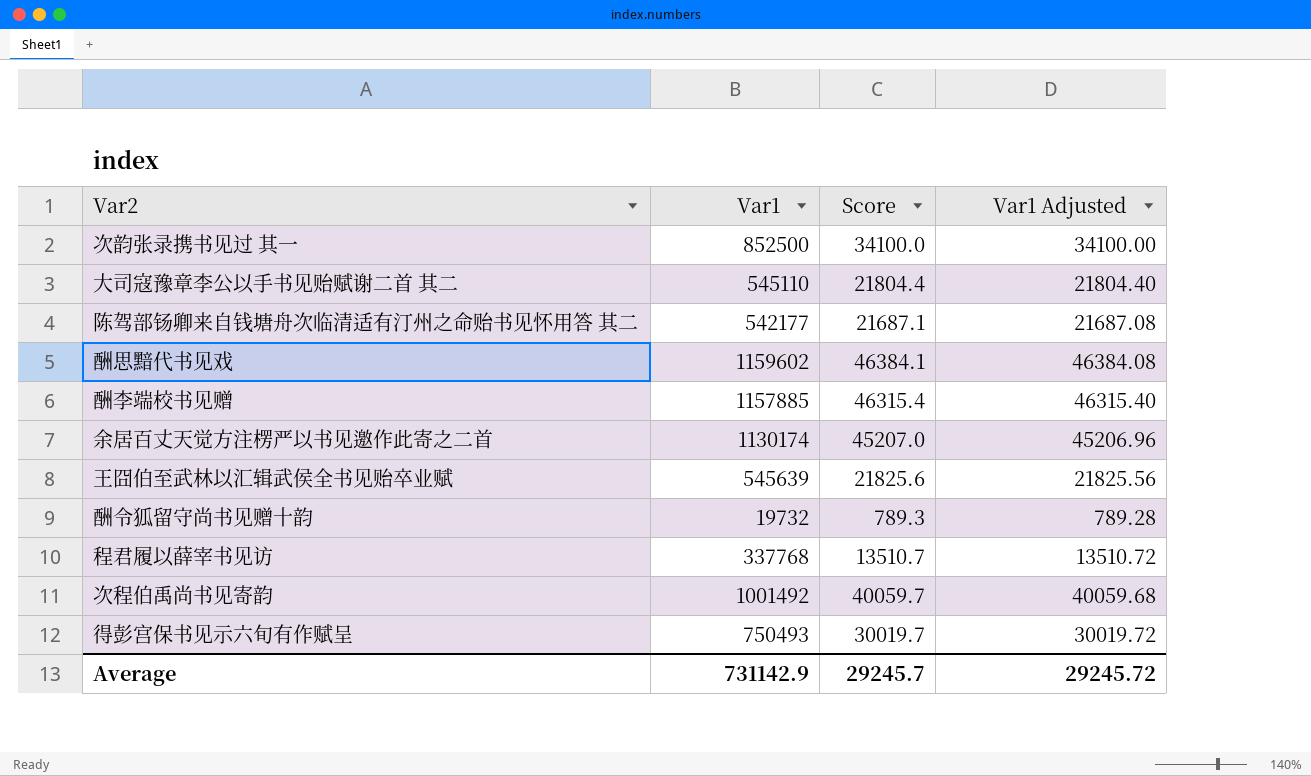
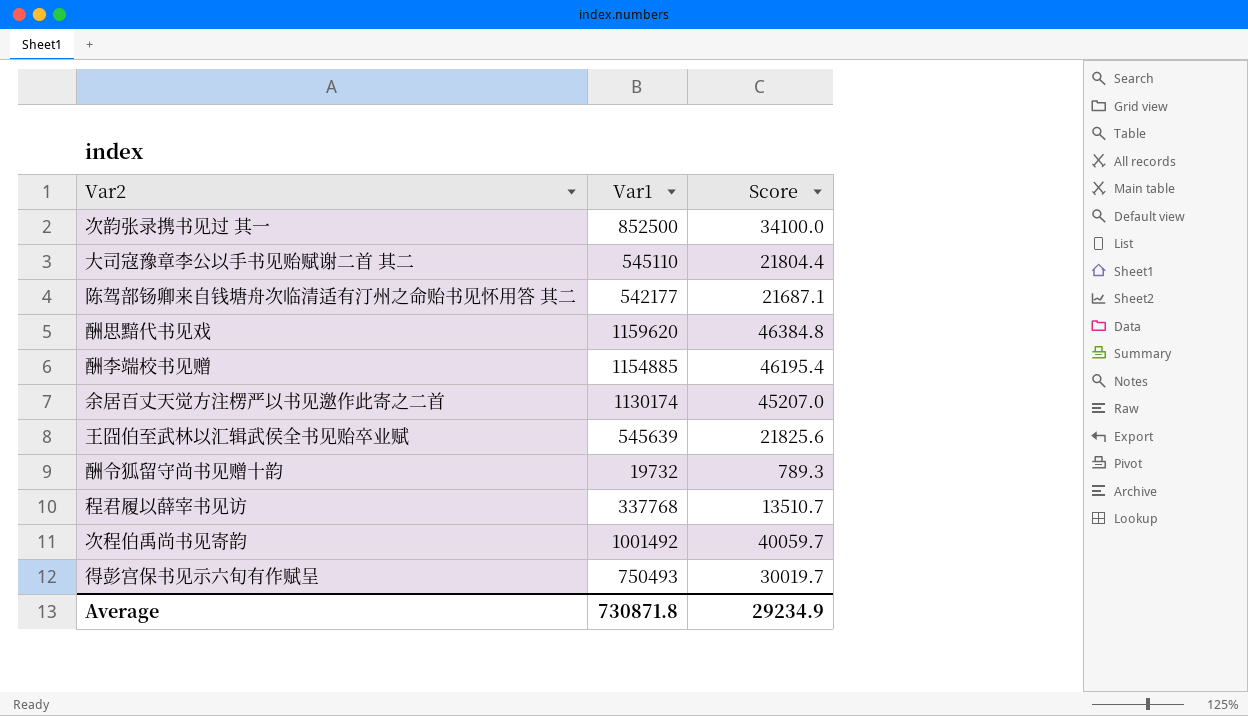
column Var1 Adjusted | formula: [Var1] * 0.04 -> none
酬思黯代书见戏 | Var1: 1159602 -> 1159620
酬思黯代书见戏 | Score: 46384.1 -> 46384.8
酬李端校书见赠 | Var1: 1157885 -> 1154885
酬李端校书见赠 | Score: 46315.4 -> 46195.4
Average | Var1: 731142.9 -> 730871.8
Average | Score: 29245.7 -> 29234.9

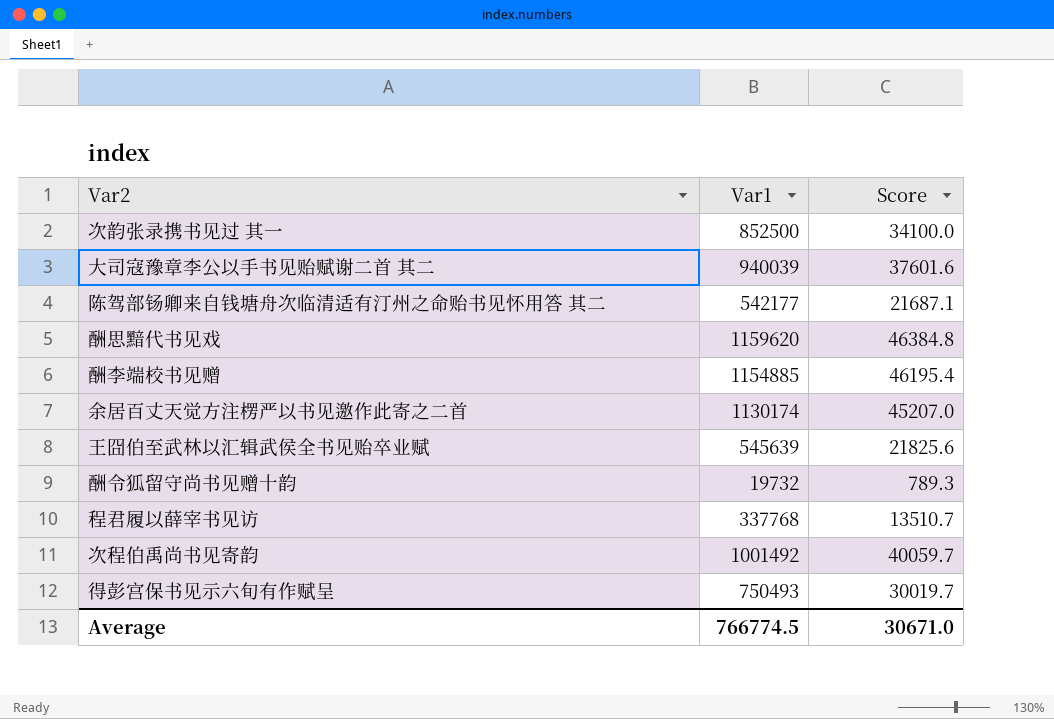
大司寇豫章李公以手书见贻赋谢二首 其二 | Var1: 545110 -> 940039
大司寇豫章李公以手书见贻赋谢二首 其二 | Score: 21804.4 -> 37601.6
Average | Var1: 730871.8 -> 766774.5
Average | Score: 29234.9 -> 30671.0

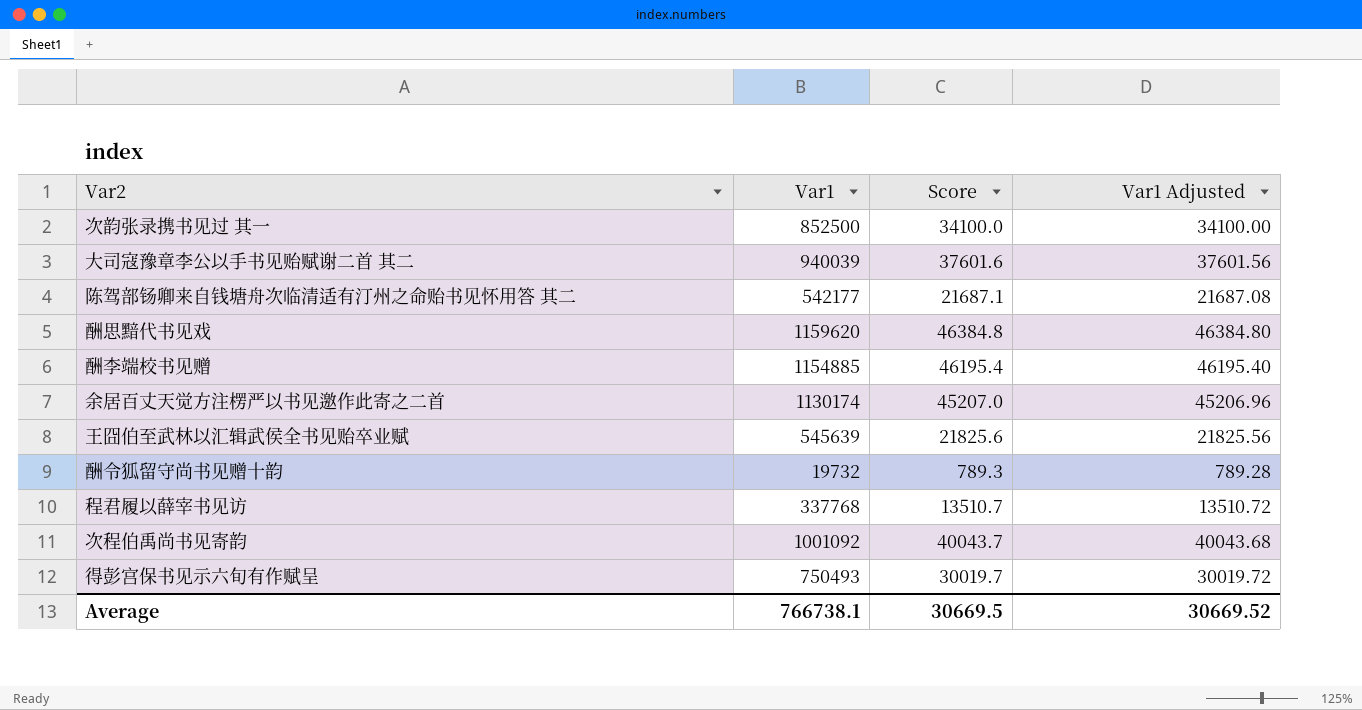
column Var1 Adjusted | formula: none -> [Var1] * 0.04
次程伯禹尚书见寄韵 | Var1: 1001492 -> 1001092
次程伯禹尚书见寄韵 | Score: 40059.7 -> 40043.7
Average | Var1: 766774.5 -> 766738.1
Average | Score: 30671.0 -> 30669.5

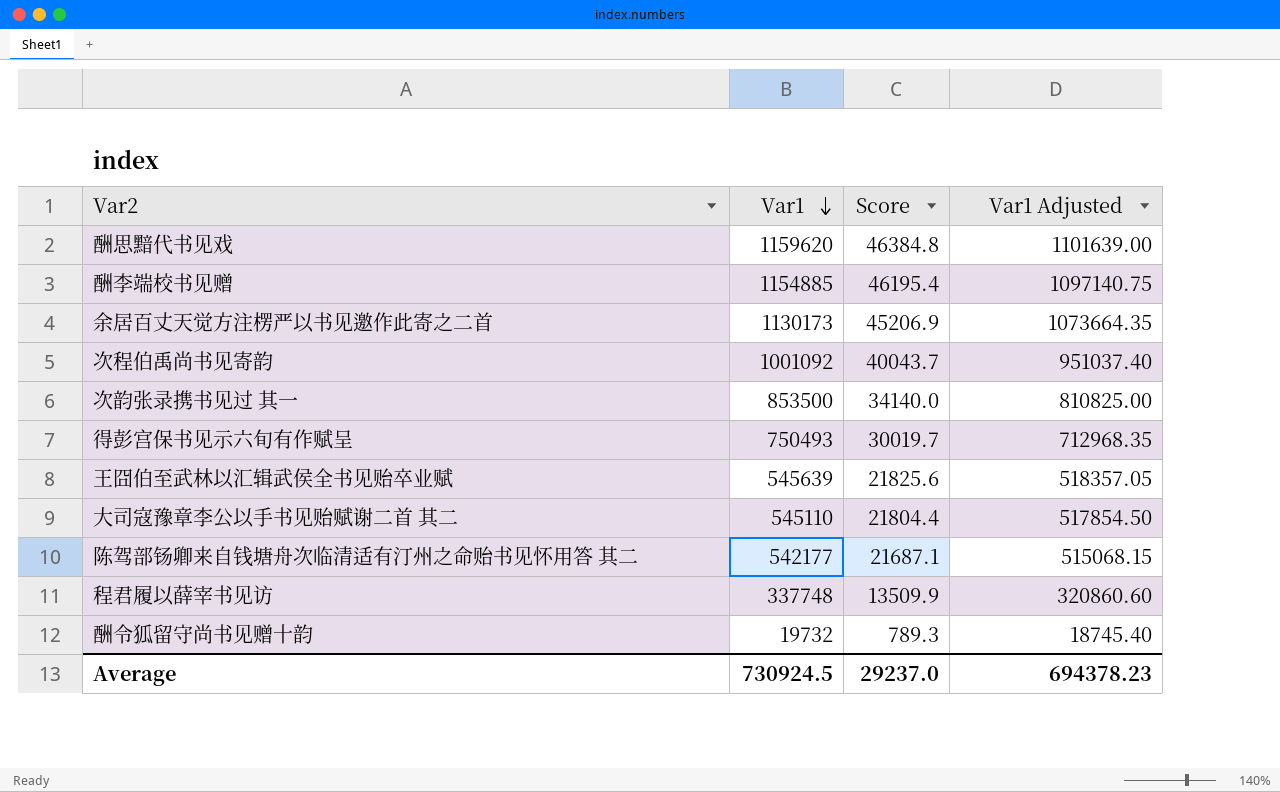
row order: none -> Var1 descending
column Var1 Adjusted | formula: [Var1] * 0.04 -> [Var1] * 0.95
余居百丈天觉方注楞严以书见邀作此寄之二首 | Var1: 1130174 -> 1130173
余居百丈天觉方注楞严以书见邀作此寄之二首 | Score: 45207.0 -> 45206.9
次韵张录携书见过 其一 | Var1: 852500 -> 853500
次韵张录携书见过 其一 | Score: 34100.0 -> 34140.0
大司寇豫章李公以手书见贻赋谢二首 其二 | Var1: 940039 -> 545110
大司寇豫章李公以手书见贻赋谢二首 其二 | Score: 37601.6 -> 21804.4
程君履以薛宰书见访 | Var1: 337768 -> 337748
程君履以薛宰书见访 | Score: 13510.7 -> 13509.9
Average | Var1: 766738.1 -> 730924.5
Average | Score: 30669.5 -> 29237.0
Average | Var1 Adjusted: 30669.52 -> 694378.23

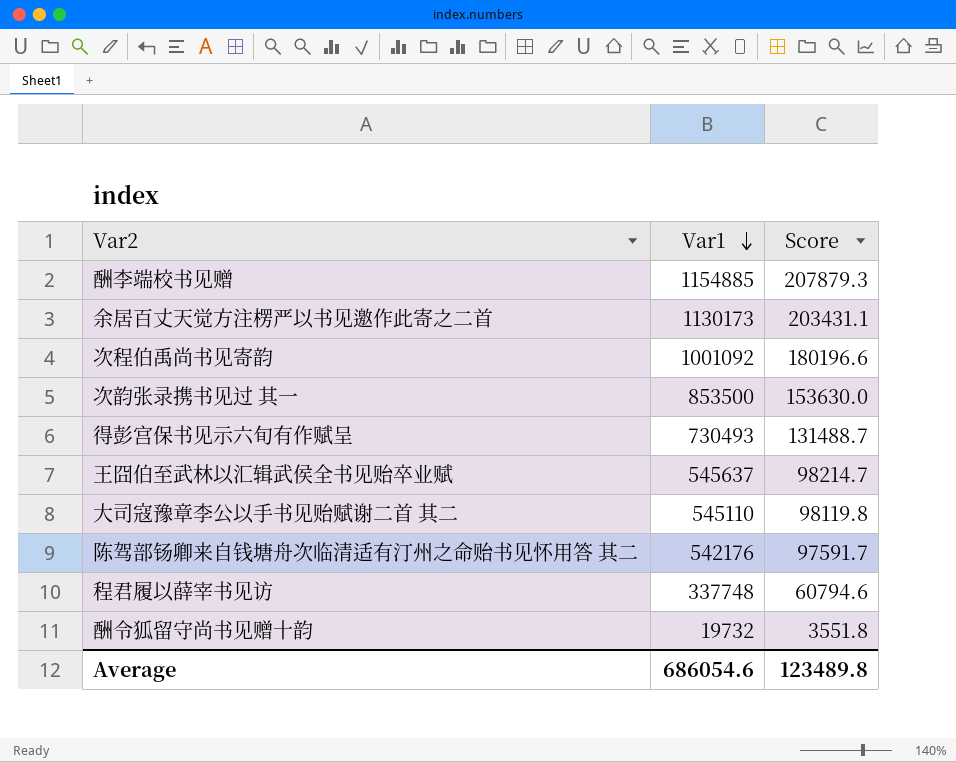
column Var1 Adjusted | formula: [Var1] * 0.95 -> none
column Score | formula: [Var1] * 0.04 -> [Var1] * 0.18
row 酬思黯代书见戏: 1159620 | 46384.8 | 1101639.00 -> none
得彭宫保书见示六旬有作赋呈 | Var1: 750493 -> 730493
王囧伯至武林以汇辑武侯全书见贻卒业赋 | Var1: 545639 -> 545637
陈驾部钖卿来自钱塘舟次临清适有汀州之命贻书见怀用答 其二 | Var1: 542177 -> 542176
Average | Var1: 730924.5 -> 686054.6
Average | Score: 29237.0 -> 123489.8

